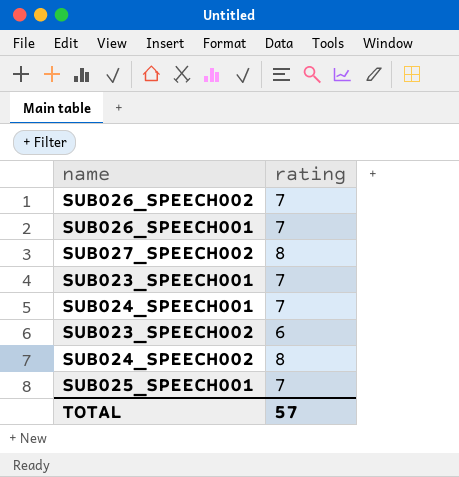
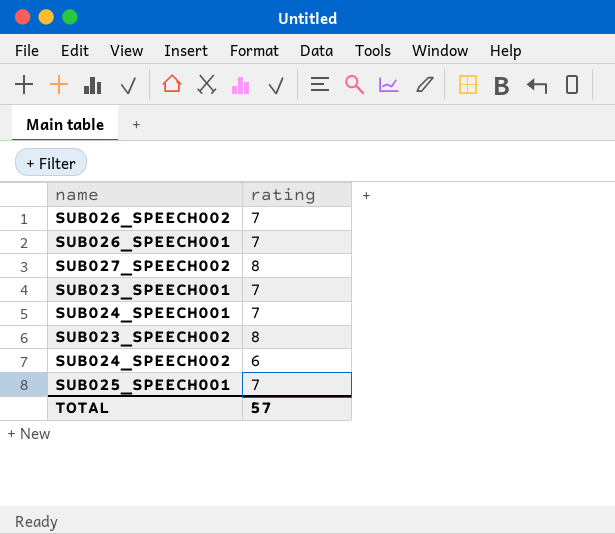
SUB023_SPEECH002 | rating: 6 -> 8
SUB024_SPEECH002 | rating: 8 -> 6

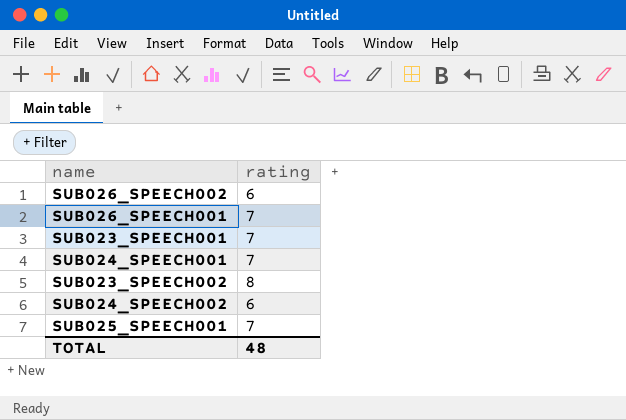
row SUB027_SPEECH002: 8 -> none
SUB026_SPEECH002 | rating: 7 -> 6
TOTAL | rating: 57 -> 48

